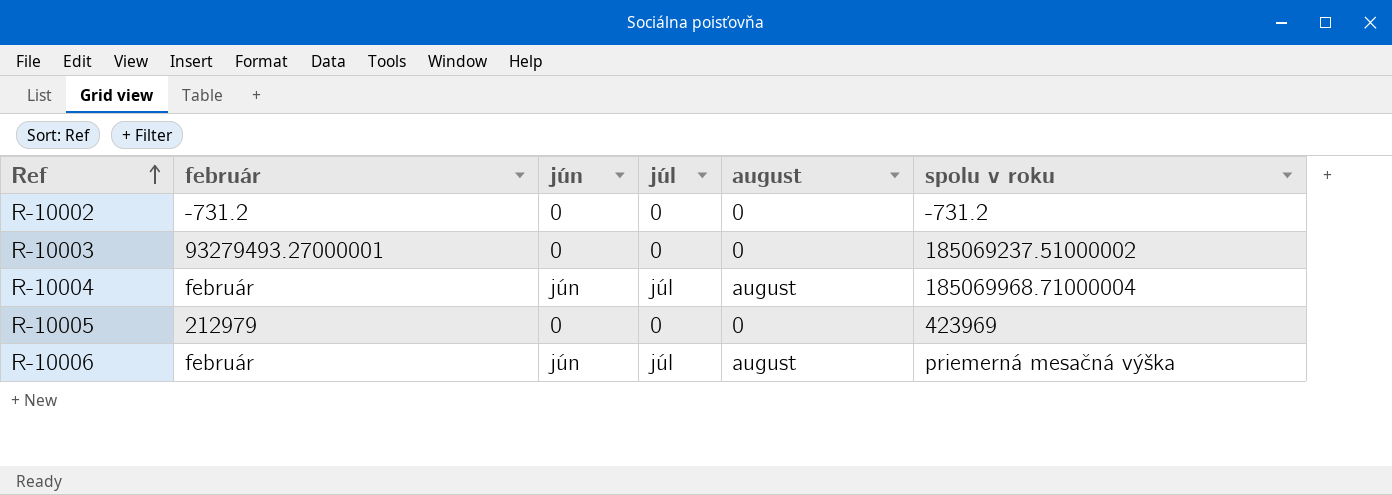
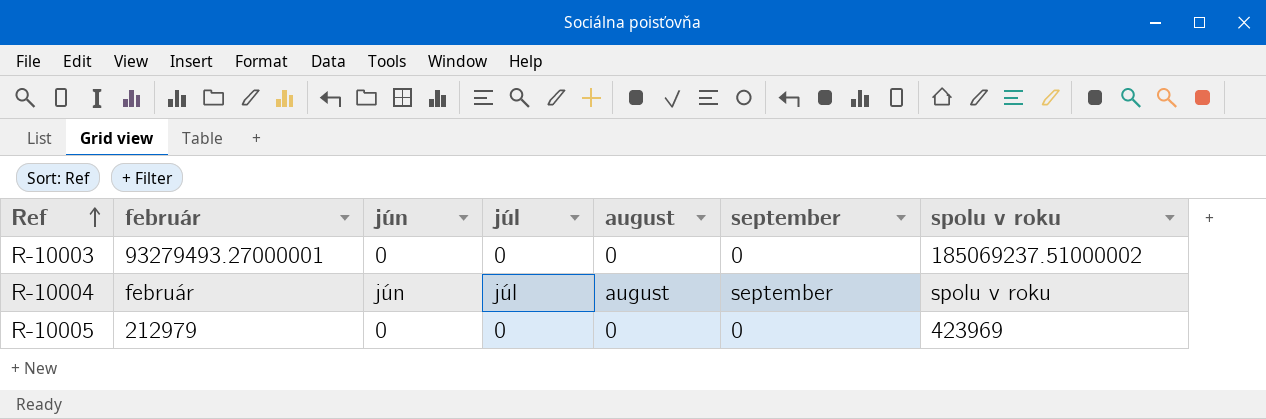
column september | position: none -> 6
row R-10002: -731.2 | 0 | 0 | 0 | -731.2 -> none
row R-10006: február | jún | júl | august | priemerná mesačná výška -> none
R-10004 | spolu v roku: 185069968.71000004 -> spolu v roku

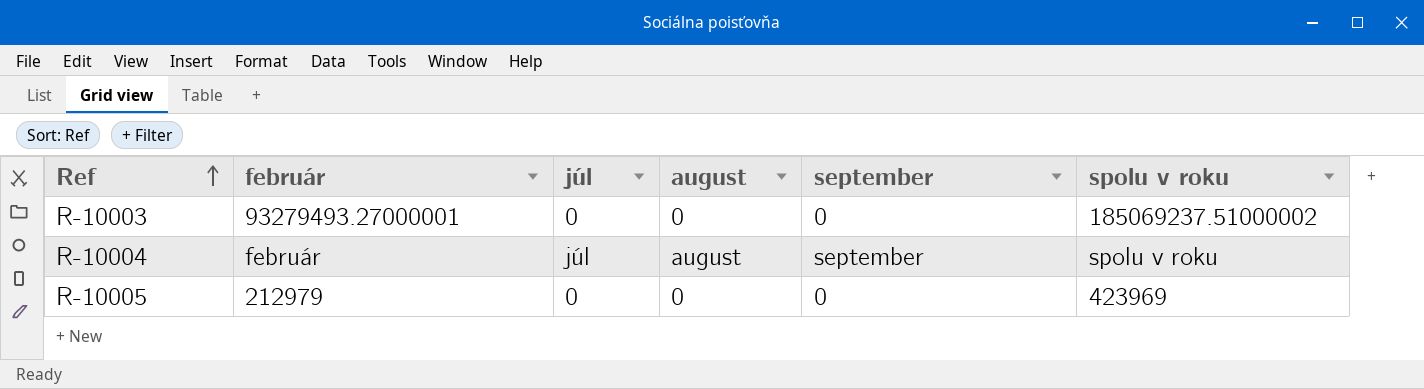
column jún | position: 3 -> none

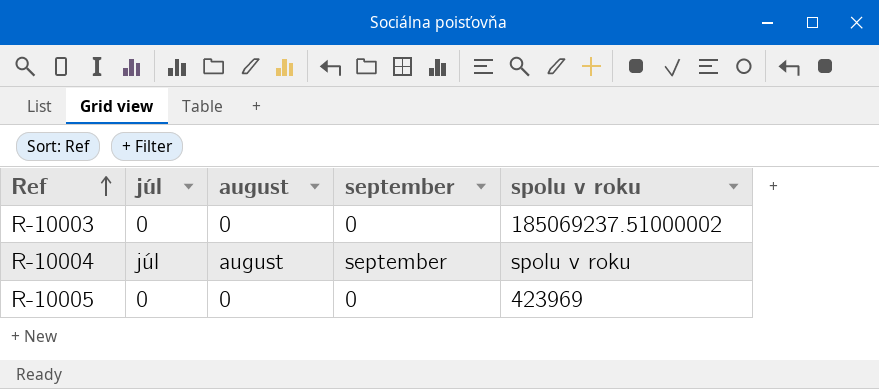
column február | position: 2 -> none

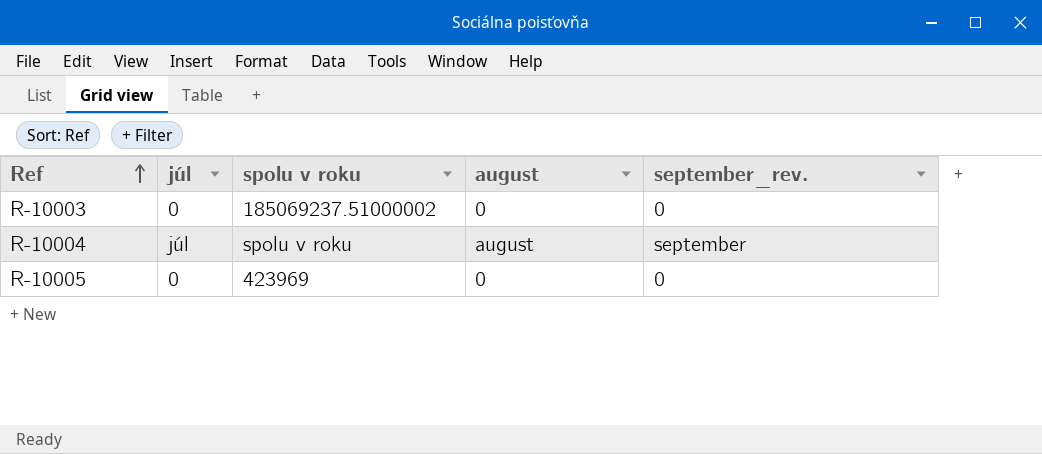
column spolu v roku | position: 5 -> 3
column name: september -> september_rev.

